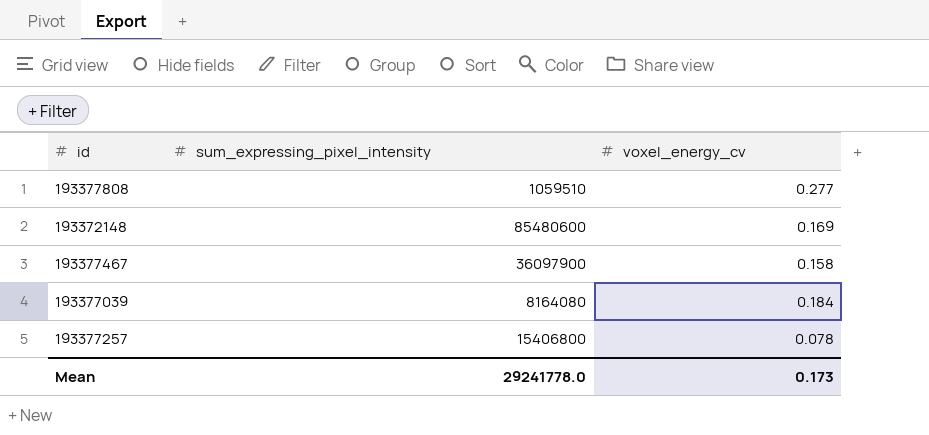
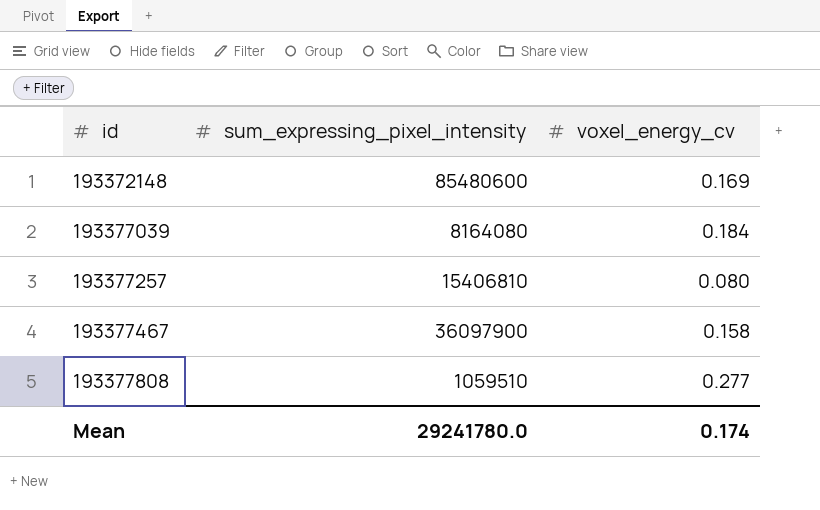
row order: none -> id ascending
193377257 | sum_expressing_pixel_intensity: 15406800 -> 15406810
193377257 | voxel_energy_cv: 0.078 -> 0.080
Mean | sum_expressing_pixel_intensity: 29241778.0 -> 29241780.0
Mean | voxel_energy_cv: 0.173 -> 0.174

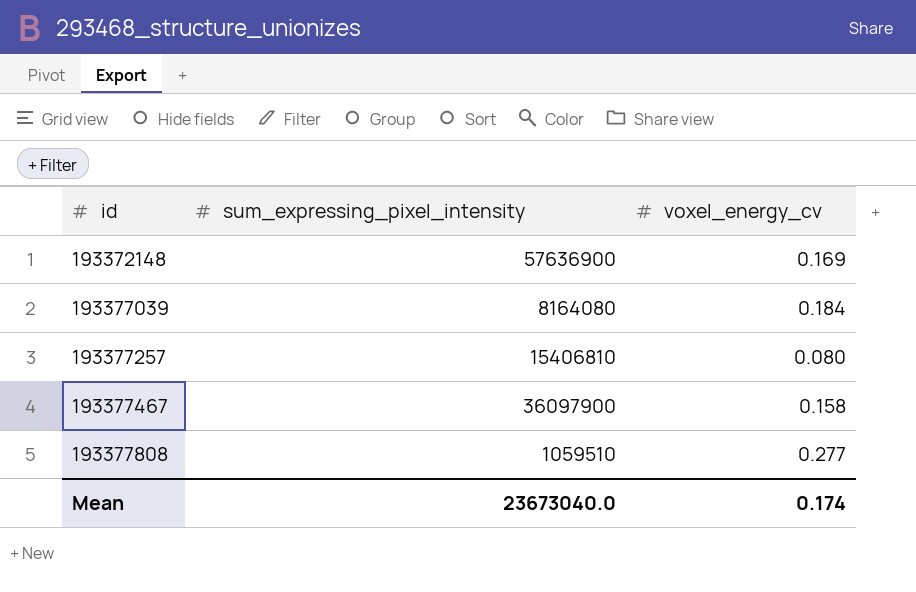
193372148 | sum_expressing_pixel_intensity: 85480600 -> 57636900
Mean | sum_expressing_pixel_intensity: 29241780.0 -> 23673040.0

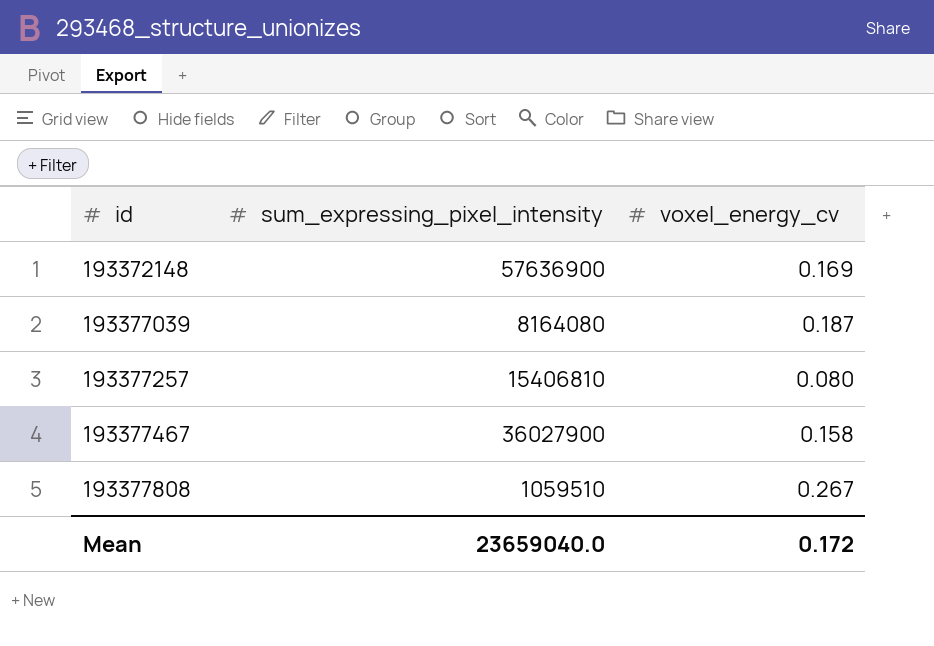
193377039 | voxel_energy_cv: 0.184 -> 0.187
193377467 | sum_expressing_pixel_intensity: 36097900 -> 36027900
193377808 | voxel_energy_cv: 0.277 -> 0.267
Mean | sum_expressing_pixel_intensity: 23673040.0 -> 23659040.0
Mean | voxel_energy_cv: 0.174 -> 0.172

